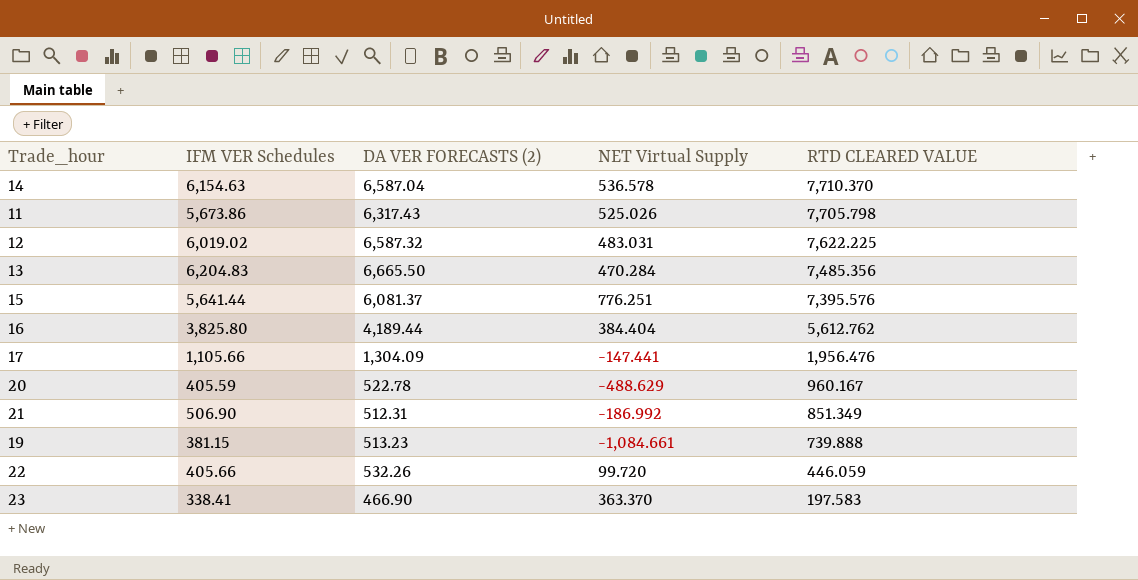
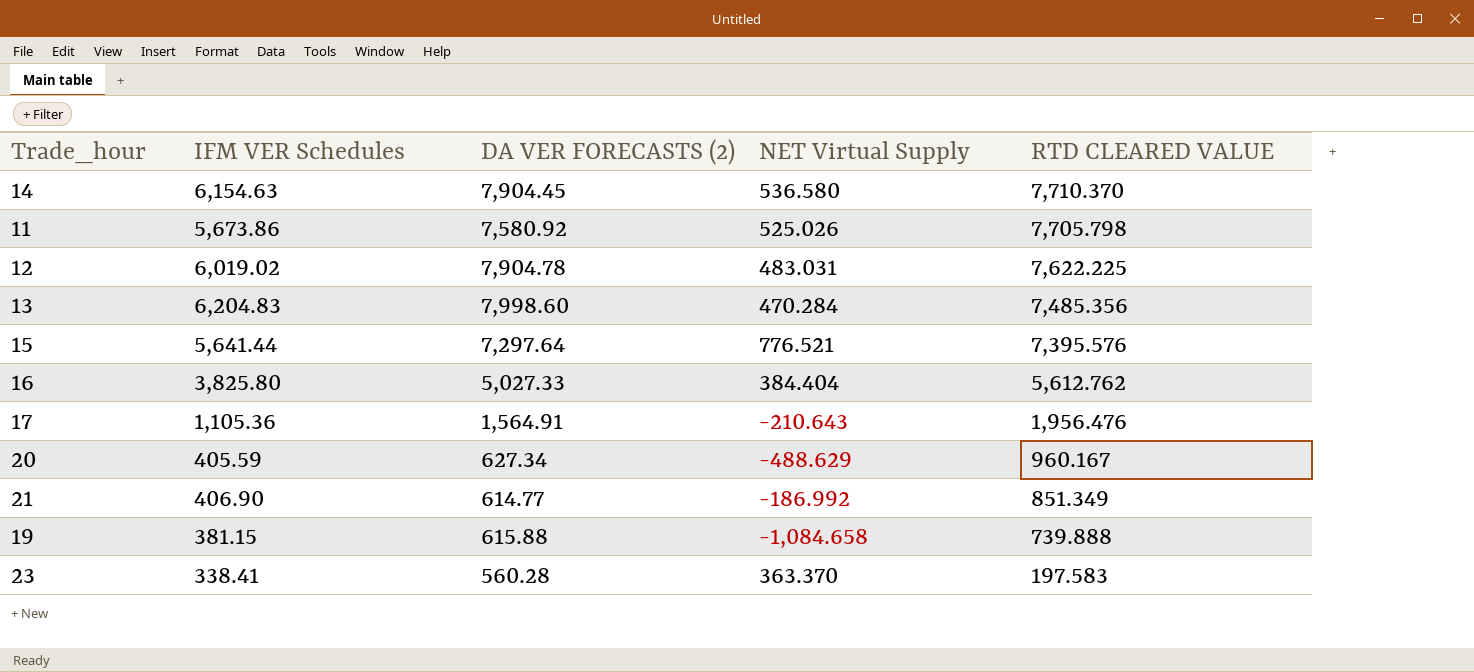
row 22: 405.66 | 532.26 | 99.720 | 446.059 -> none
14 | DA VER FORECASTS (2): 6,587.04 -> 7,904.45
14 | NET Virtual Supply: 536.578 -> 536.580
11 | DA VER FORECASTS (2): 6,317.43 -> 7,580.92
12 | DA VER FORECASTS (2): 6,587.32 -> 7,904.78
13 | DA VER FORECASTS (2): 6,665.50 -> 7,998.60
15 | DA VER FORECASTS (2): 6,081.37 -> 7,297.64
15 | NET Virtual Supply: 776.251 -> 776.521
16 | DA VER FORECASTS (2): 4,189.44 -> 5,027.33
17 | IFM VER Schedules: 1,105.66 -> 1,105.36
17 | DA VER FORECASTS (2): 1,304.09 -> 1,564.91
17 | NET Virtual Supply: -147.441 -> -210.643
20 | DA VER FORECASTS (2): 522.78 -> 627.34
21 | IFM VER Schedules: 506.90 -> 406.90
21 | DA VER FORECASTS (2): 512.31 -> 614.77
19 | DA VER FORECASTS (2): 513.23 -> 615.88
19 | NET Virtual Supply: -1,084.661 -> -1,084.658
23 | DA VER FORECASTS (2): 466.90 -> 560.28

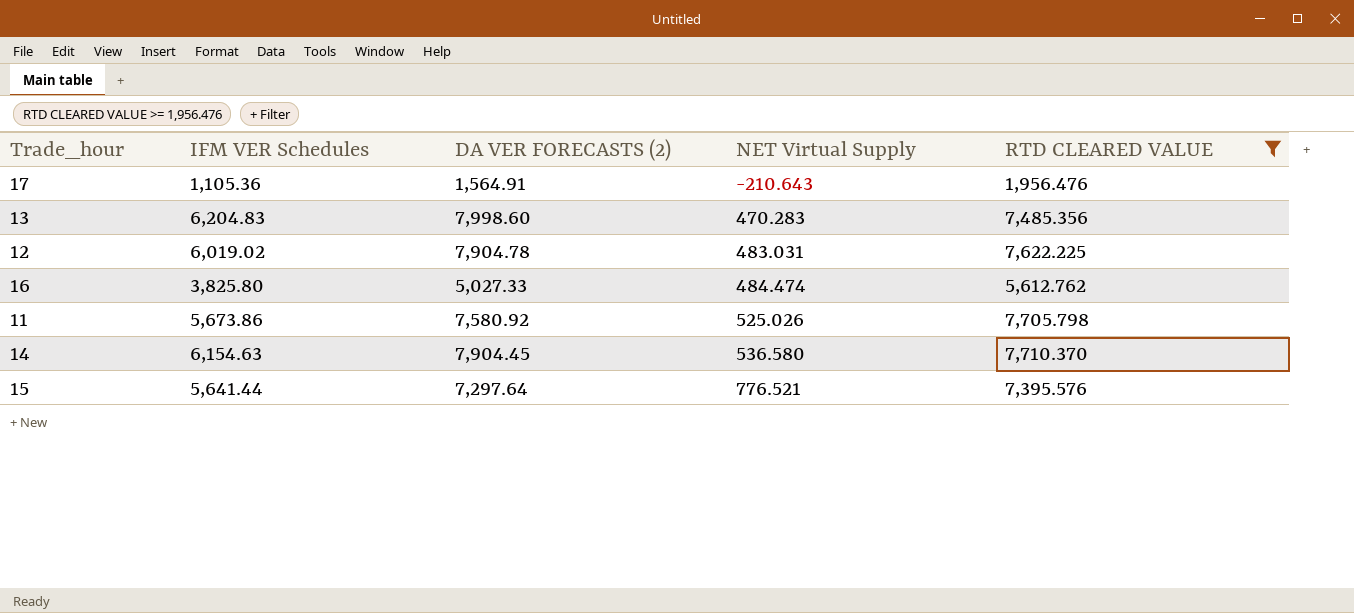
filter: none -> RTD CLEARED VALUE >= 1,956.476
row order: RTD CLEARED VALUE descending -> NET Virtual Supply ascending
13 | NET Virtual Supply: 470.284 -> 470.283
16 | NET Virtual Supply: 384.404 -> 484.474

